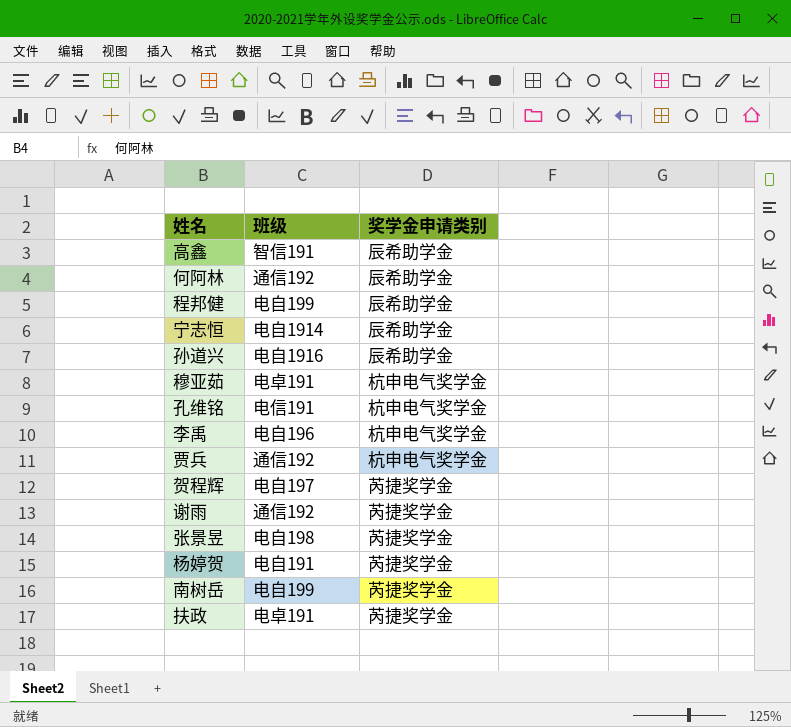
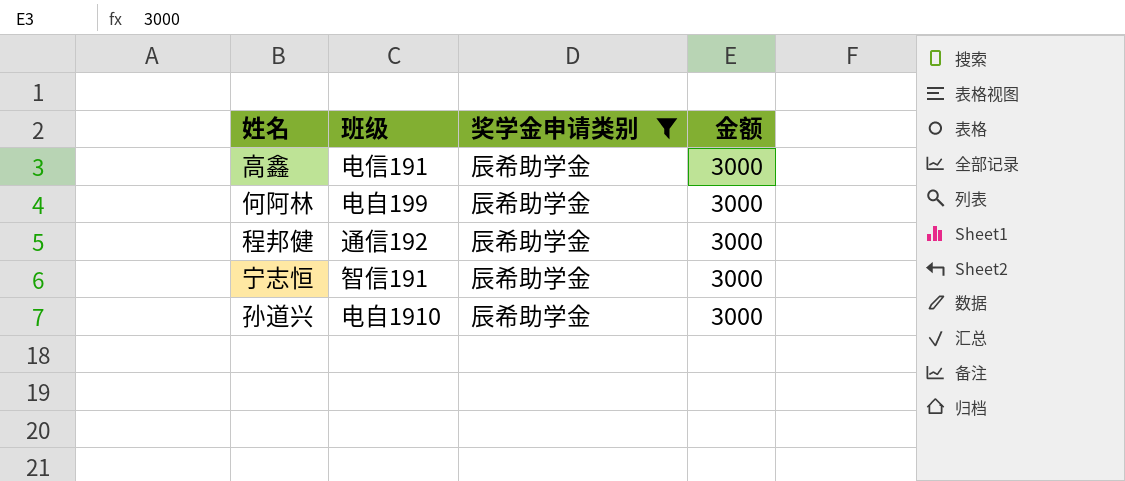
filter: none -> 奖学金申请类别 = 辰希助学金
column 金额 | position: none -> 4
高鑫 | 班级: 智信191 -> 电信191
何阿林 | 班级: 通信192 -> 电自199
程邦健 | 班级: 电自199 -> 通信192
宁志恒 | 班级: 电自1914 -> 智信191
孙道兴 | 班级: 电自1916 -> 电自1910

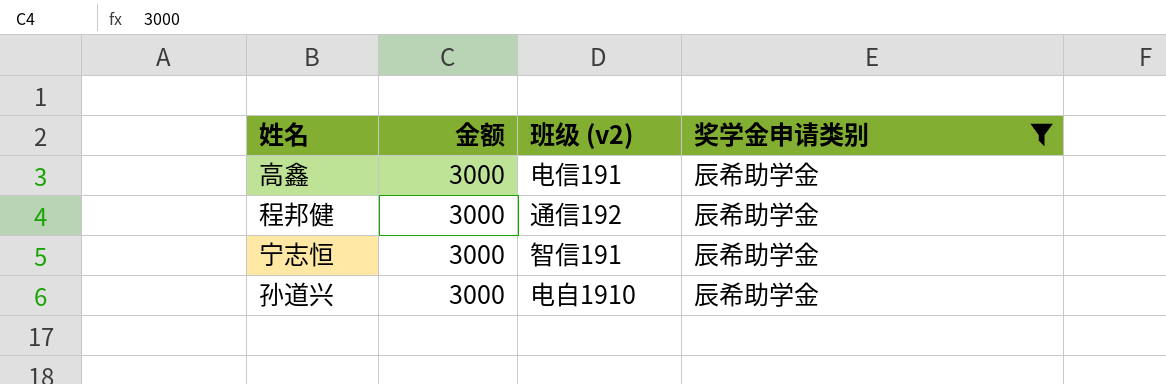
column 金额 | position: 4 -> 2
column name: 班级 -> 班级 (v2)
row 何阿林: 电自199 | 辰希助学金 | 3000 -> none

